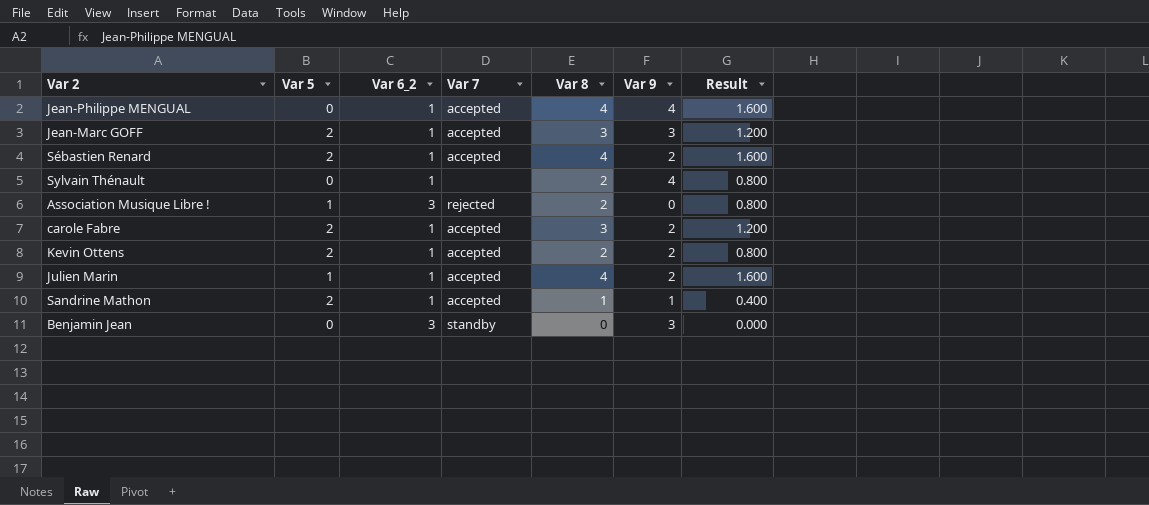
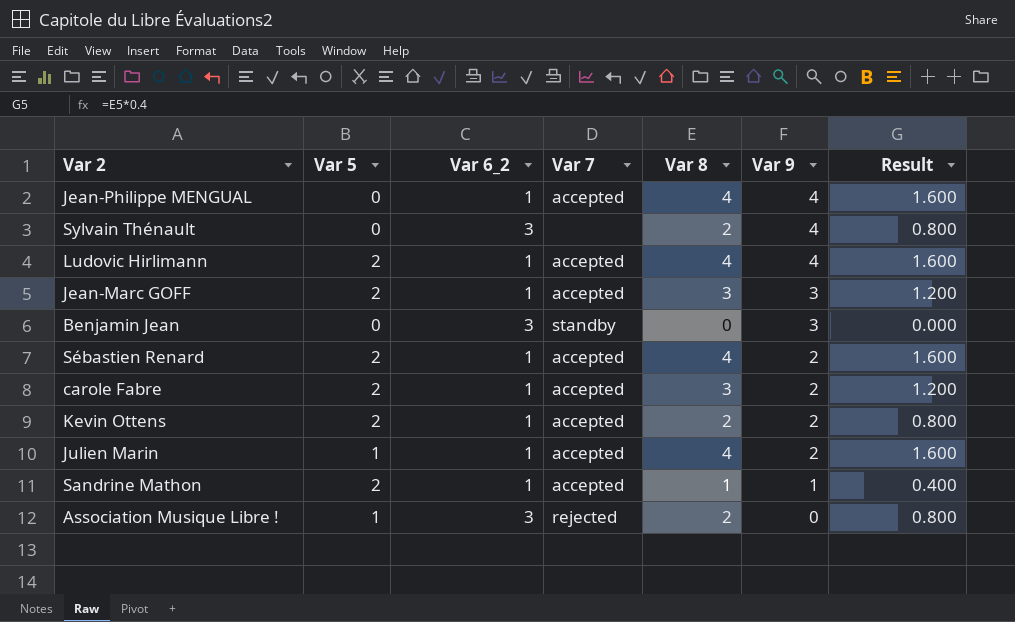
row order: none -> Var 9 descending
Sylvain Thénault | Var 6_2: 1 -> 3
row Ludovic Hirlimann: none -> 2 | 1 | accepted | 4 | 4 | 1.600

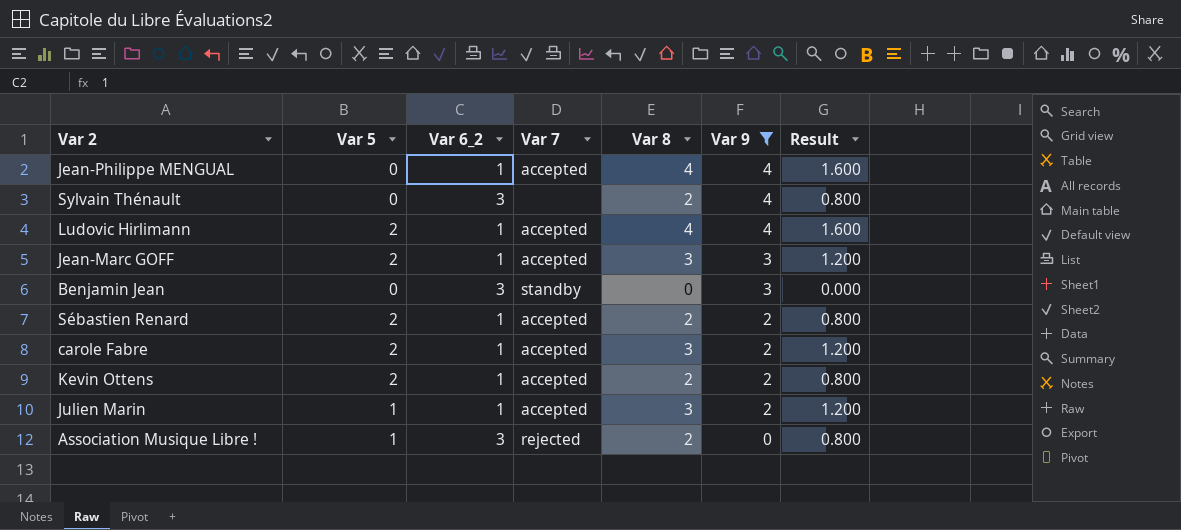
filter: none -> Var 9 != 1
Sébastien Renard | Var 8: 4 -> 2
Sébastien Renard | Result: 1.600 -> 0.800
Julien Marin | Var 8: 4 -> 3
Julien Marin | Result: 1.600 -> 1.200

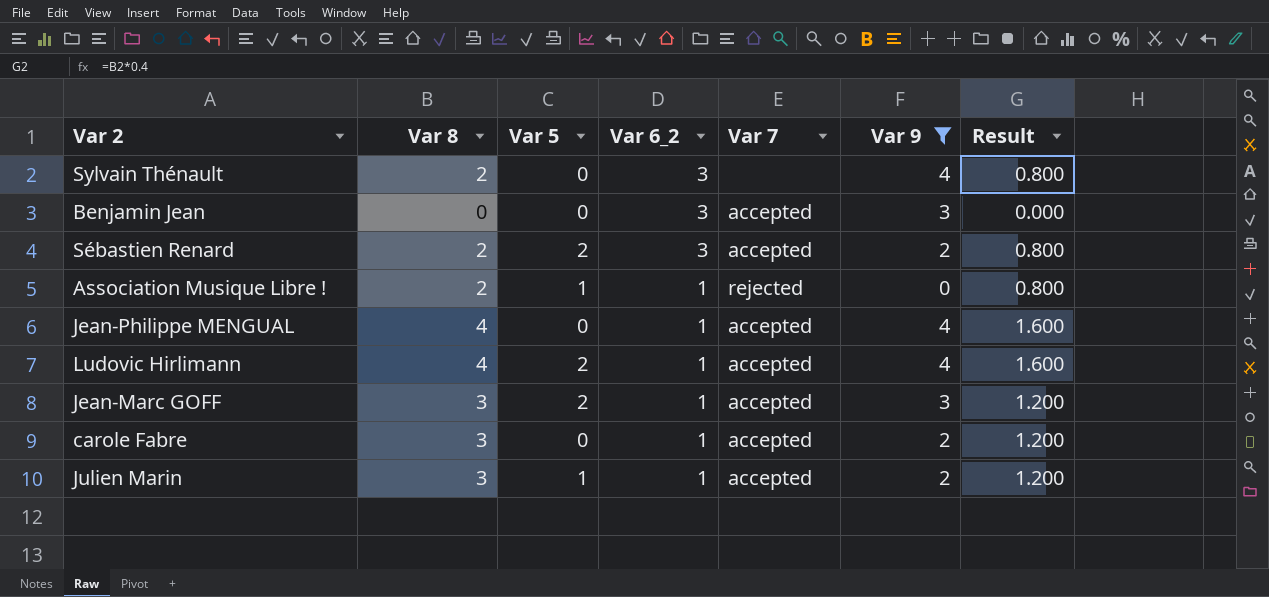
row order: Var 9 descending -> Var 6_2 descending
column Var 8 | position: 5 -> 2
row Kevin Ottens: 2 | 1 | accepted | 2 | 2 | 0.800 -> none
Benjamin Jean | Var 7: standby -> accepted
Sébastien Renard | Var 6_2: 1 -> 3
Association Musique Libre ! | Var 6_2: 3 -> 1
carole Fabre | Var 5: 2 -> 0

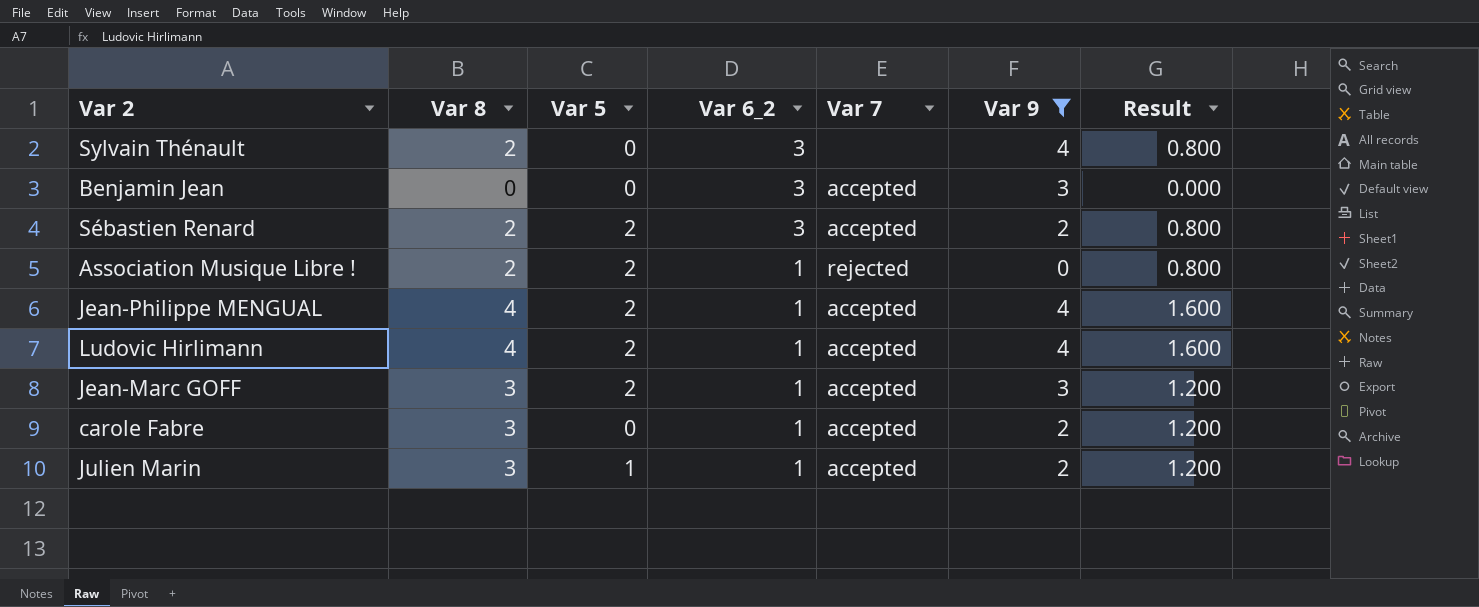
Association Musique Libre ! | Var 5: 1 -> 2
Jean-Philippe MENGUAL | Var 5: 0 -> 2

